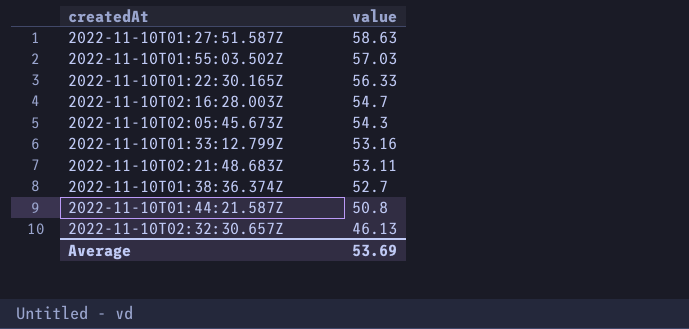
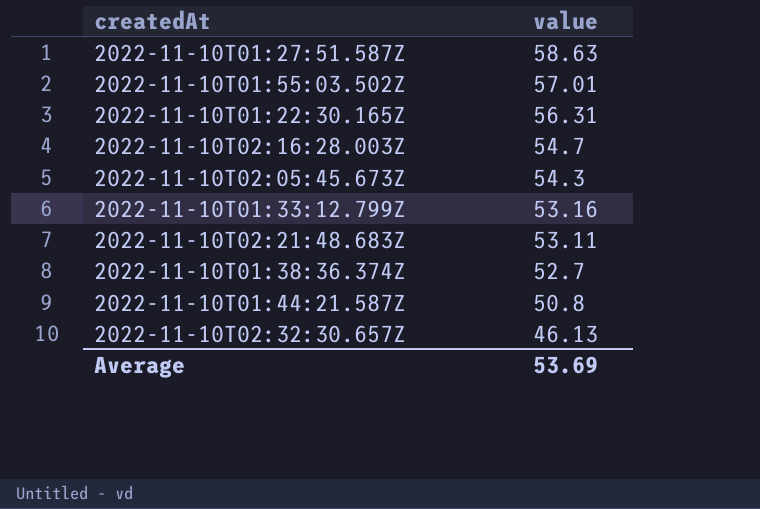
2022-11-10T01:55:03.502Z | value: 57.03 -> 57.01
2022-11-10T01:22:30.165Z | value: 56.33 -> 56.31

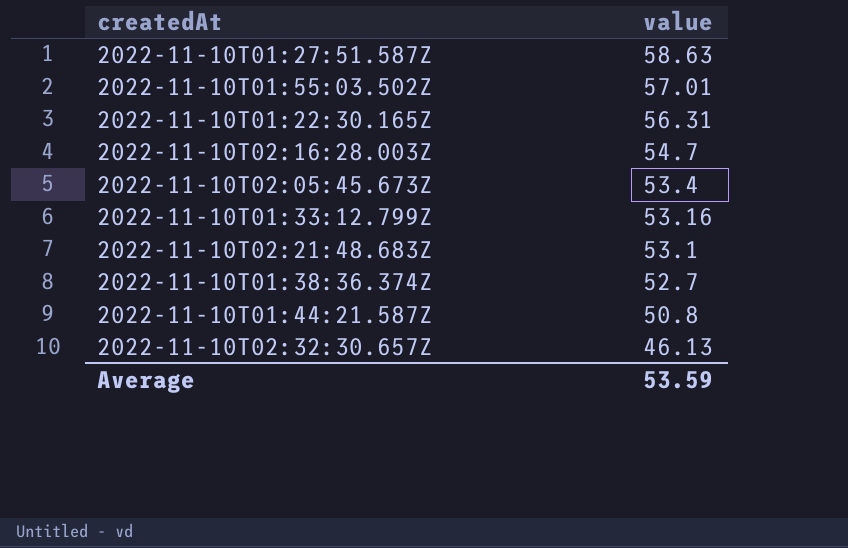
2022-11-10T02:05:45.673Z | value: 54.3 -> 53.4
2022-11-10T02:21:48.683Z | value: 53.11 -> 53.1
Average | value: 53.69 -> 53.59

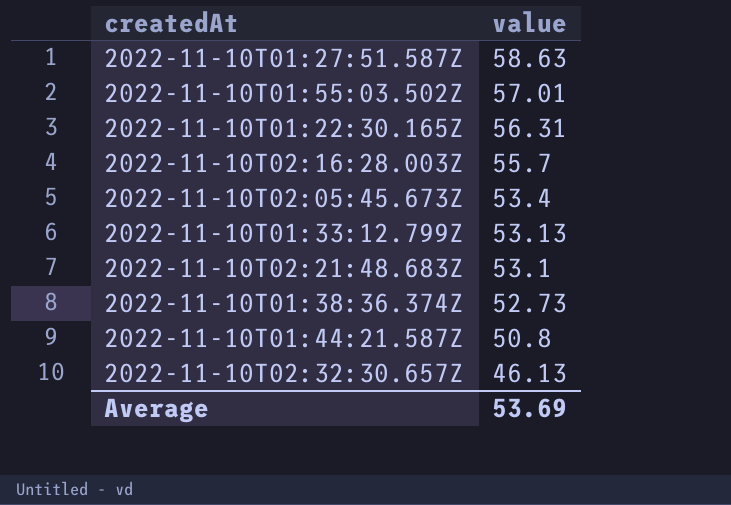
2022-11-10T02:16:28.003Z | value: 54.7 -> 55.7
2022-11-10T01:33:12.799Z | value: 53.16 -> 53.13
2022-11-10T01:38:36.374Z | value: 52.7 -> 52.73
Average | value: 53.59 -> 53.69

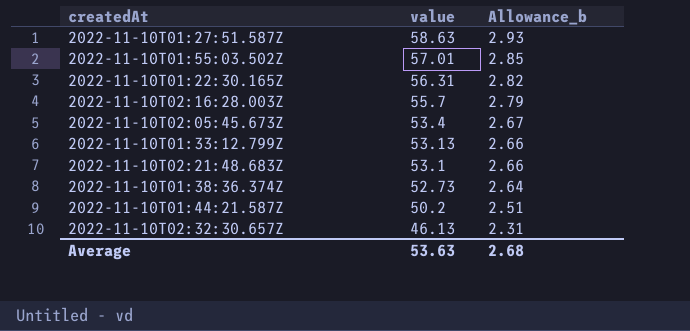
column Allowance_b | formula: none -> [value] * 0.05
2022-11-10T01:44:21.587Z | value: 50.8 -> 50.2
Average | value: 53.69 -> 53.63

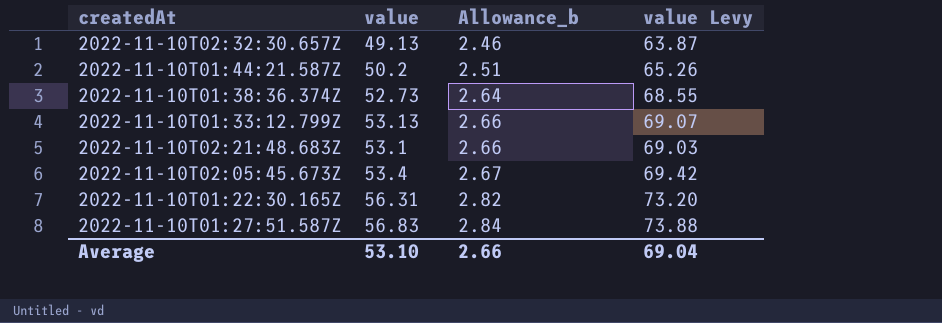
row order: value descending -> Allowance_b ascending
column value Levy | formula: none -> [value] * 1.3
row 2022-11-10T01:55:03.502Z: 57.01 | 2.85 -> none
row 2022-11-10T02:16:28.003Z: 55.7 | 2.79 -> none
2022-11-10T02:32:30.657Z | value: 46.13 -> 49.13
2022-11-10T02:32:30.657Z | Allowance_b: 2.31 -> 2.46
2022-11-10T01:27:51.587Z | value: 58.63 -> 56.83
2022-11-10T01:27:51.587Z | Allowance_b: 2.93 -> 2.84
Average | value: 53.63 -> 53.10
Average | Allowance_b: 2.68 -> 2.66

